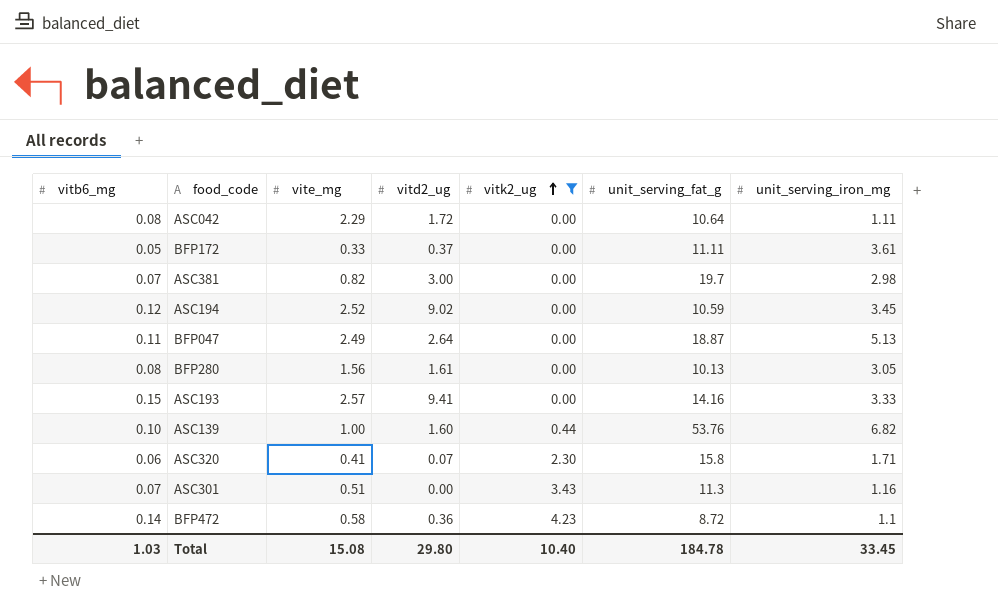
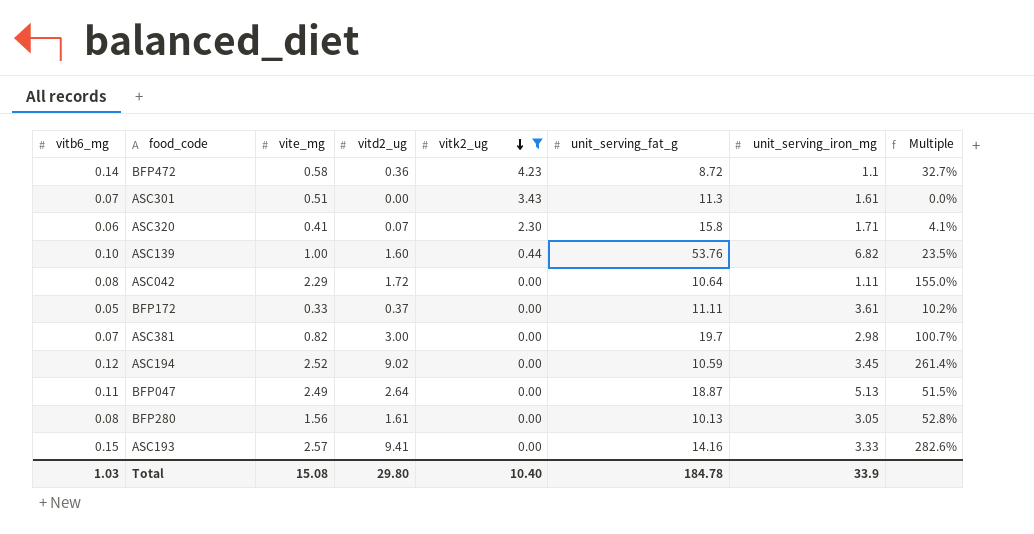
row order: vitk2_ug ascending -> vitk2_ug descending
column Multiple | formula: none -> [vitd2_ug] / [unit_serving_iron_mg]
ASC301 | unit_serving_iron_mg: 1.16 -> 1.61
Total | unit_serving_iron_mg: 33.45 -> 33.9

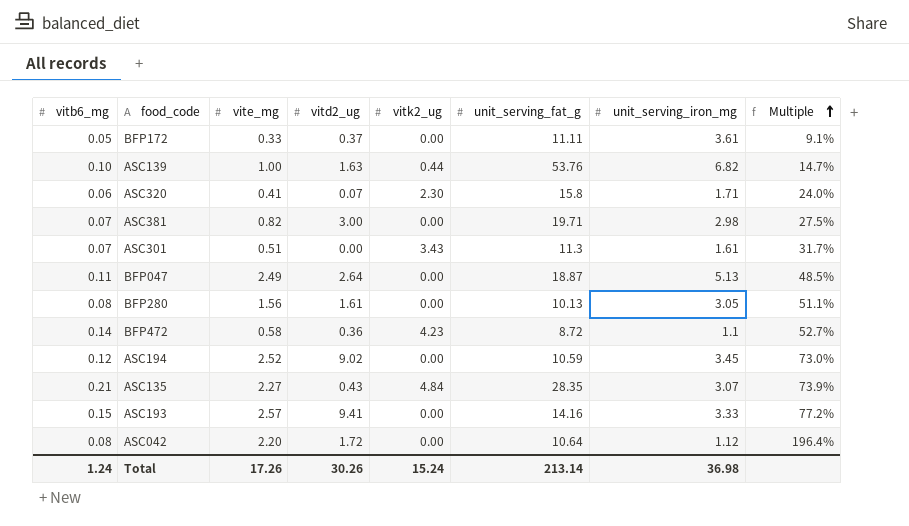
filter: vitk2_ug != 4.84 -> none
row order: vitk2_ug descending -> Multiple ascending
column Multiple | formula: [vitd2_ug] / [unit_serving_iron_mg] -> [vite_mg] / [unit_serving_iron_mg]
ASC139 | vitd2_ug: 1.60 -> 1.63
ASC381 | unit_serving_fat_g: 19.7 -> 19.71
ASC042 | vite_mg: 2.29 -> 2.20
ASC042 | unit_serving_iron_mg: 1.11 -> 1.12
Total | vitb6_mg: 1.03 -> 1.24
Total | vite_mg: 15.08 -> 17.26
Total | vitd2_ug: 29.80 -> 30.26
Total | vitk2_ug: 10.40 -> 15.24
Total | unit_serving_fat_g: 184.78 -> 213.14
Total | unit_serving_iron_mg: 33.9 -> 36.98

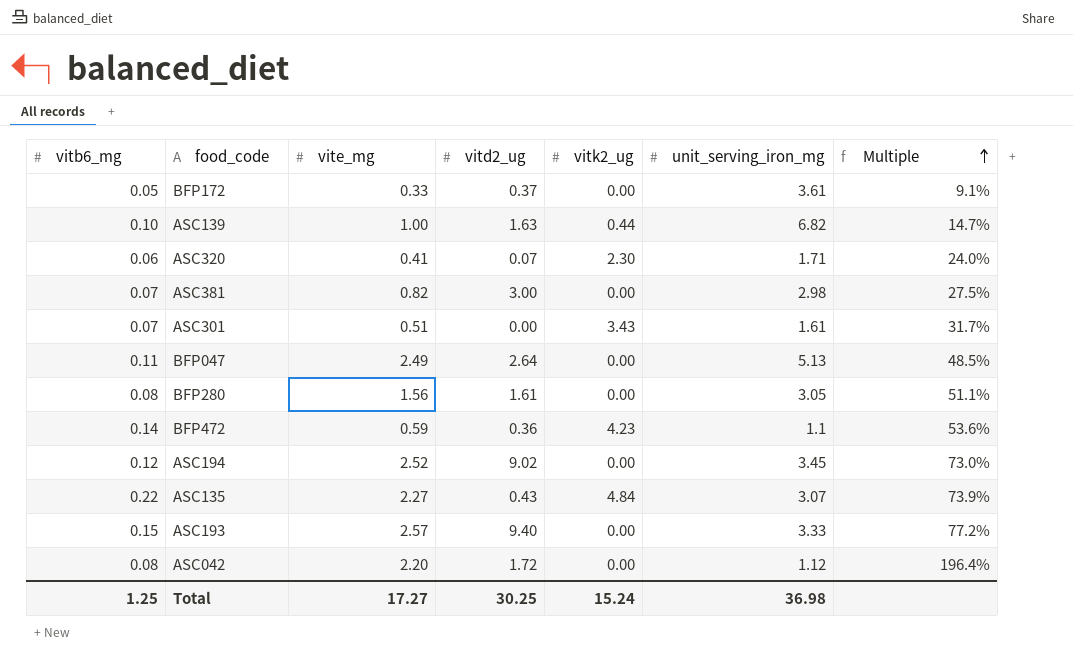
column unit_serving_fat_g | position: 6 -> none
BFP472 | vite_mg: 0.58 -> 0.59
BFP472 | Multiple: 52.7% -> 53.6%
ASC135 | vitb6_mg: 0.21 -> 0.22
ASC193 | vitd2_ug: 9.41 -> 9.40
Total | vitb6_mg: 1.24 -> 1.25
Total | vite_mg: 17.26 -> 17.27
Total | vitd2_ug: 30.26 -> 30.25

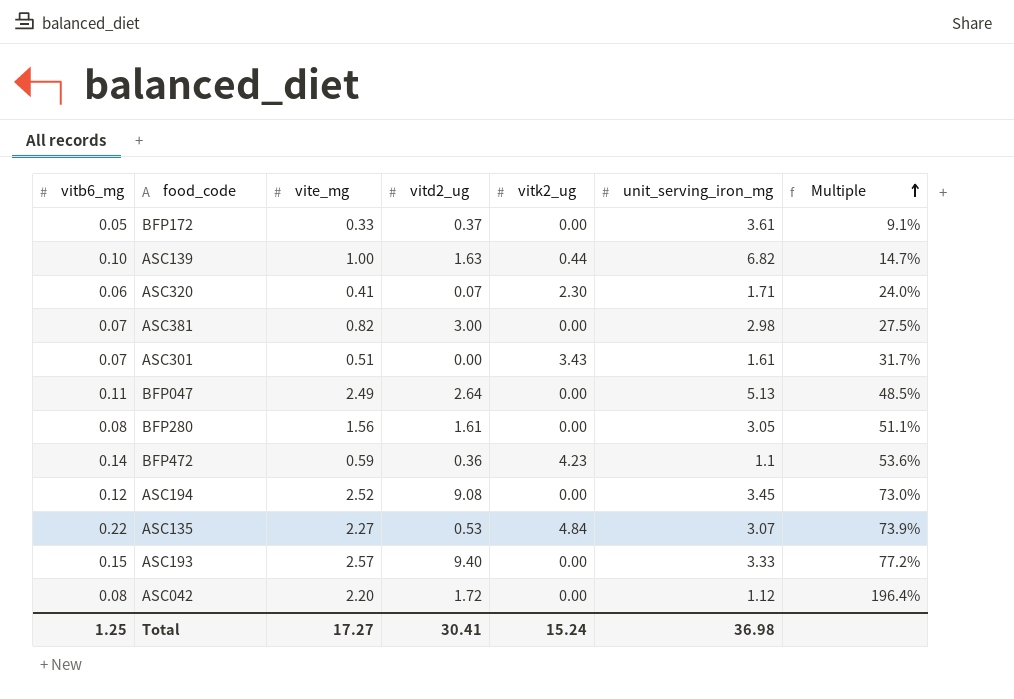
ASC194 | vitd2_ug: 9.02 -> 9.08
ASC135 | vitd2_ug: 0.43 -> 0.53
Total | vitd2_ug: 30.25 -> 30.41

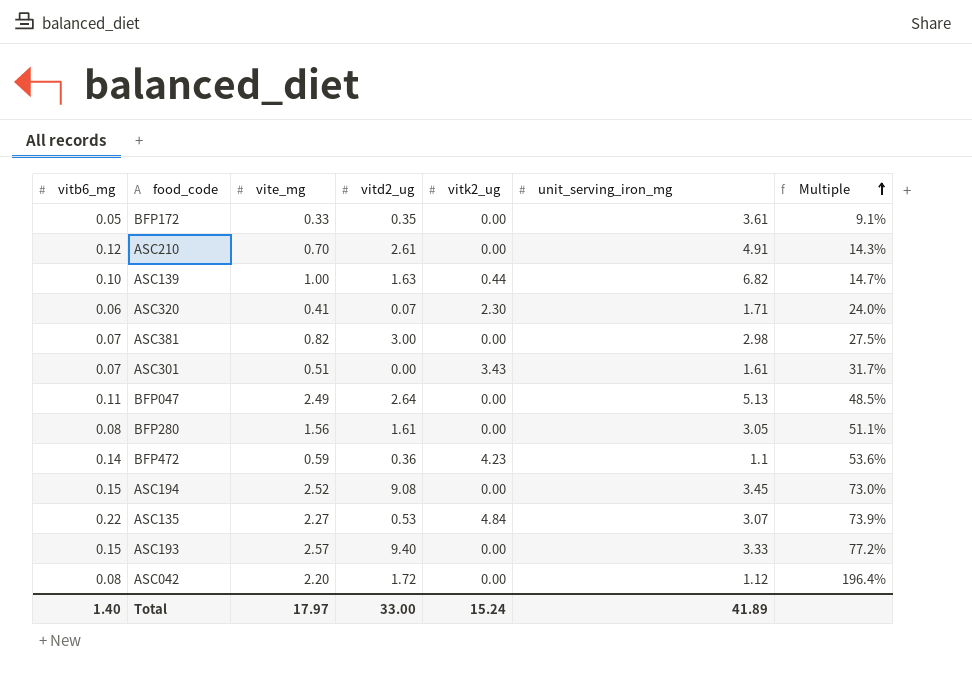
BFP172 | vitd2_ug: 0.37 -> 0.35
row ASC210: none -> 0.12 | 0.70 | 2.61 | 0.00 | 4.91 | 14.3%
ASC194 | vitb6_mg: 0.12 -> 0.15
Total | vitb6_mg: 1.25 -> 1.40
Total | vite_mg: 17.27 -> 17.97
Total | vitd2_ug: 30.41 -> 33.00
Total | unit_serving_iron_mg: 36.98 -> 41.89

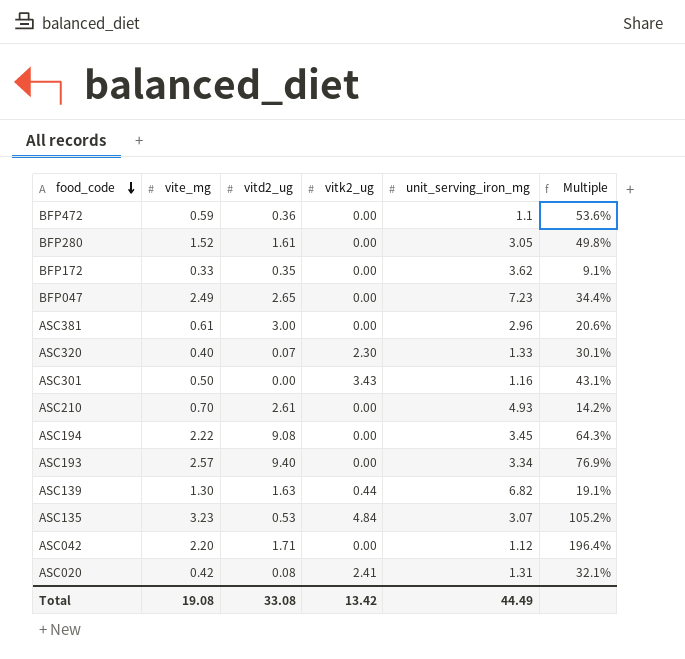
row order: Multiple ascending -> food_code descending
column vitb6_mg | position: 1 -> none
BFP472 | vitk2_ug: 4.23 -> 0.00
BFP280 | vite_mg: 1.56 -> 1.52
BFP280 | Multiple: 51.1% -> 49.8%
BFP172 | unit_serving_iron_mg: 3.61 -> 3.62
BFP047 | vitd2_ug: 2.64 -> 2.65
BFP047 | unit_serving_iron_mg: 5.13 -> 7.23
BFP047 | Multiple: 48.5% -> 34.4%
ASC381 | vite_mg: 0.82 -> 0.61
ASC381 | unit_serving_iron_mg: 2.98 -> 2.96
ASC381 | Multiple: 27.5% -> 20.6%
ASC320 | vite_mg: 0.41 -> 0.40
ASC320 | unit_serving_iron_mg: 1.71 -> 1.33
ASC320 | Multiple: 24.0% -> 30.1%
ASC301 | vite_mg: 0.51 -> 0.50
ASC301 | unit_serving_iron_mg: 1.61 -> 1.16
ASC301 | Multiple: 31.7% -> 43.1%
ASC210 | unit_serving_iron_mg: 4.91 -> 4.93
ASC210 | Multiple: 14.3% -> 14.2%
ASC194 | vite_mg: 2.52 -> 2.22
ASC194 | Multiple: 73.0% -> 64.3%
ASC193 | unit_serving_iron_mg: 3.33 -> 3.34
ASC193 | Multiple: 77.2% -> 76.9%
ASC139 | vite_mg: 1.00 -> 1.30
ASC139 | Multiple: 14.7% -> 19.1%
ASC135 | vite_mg: 2.27 -> 3.23
ASC135 | Multiple: 73.9% -> 105.2%
ASC042 | vitd2_ug: 1.72 -> 1.71
row ASC020: none -> 0.42 | 0.08 | 2.41 | 1.31 | 32.1%
Total | vite_mg: 17.97 -> 19.08
Total | vitd2_ug: 33.00 -> 33.08
Total | vitk2_ug: 15.24 -> 13.42
Total | unit_serving_iron_mg: 41.89 -> 44.49

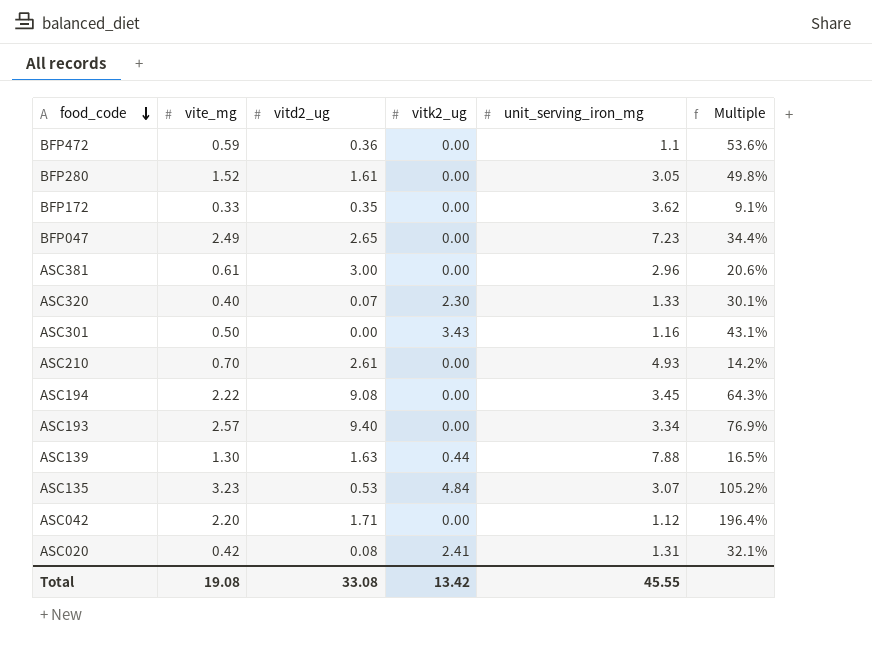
ASC139 | unit_serving_iron_mg: 6.82 -> 7.88
ASC139 | Multiple: 19.1% -> 16.5%
Total | unit_serving_iron_mg: 44.49 -> 45.55

